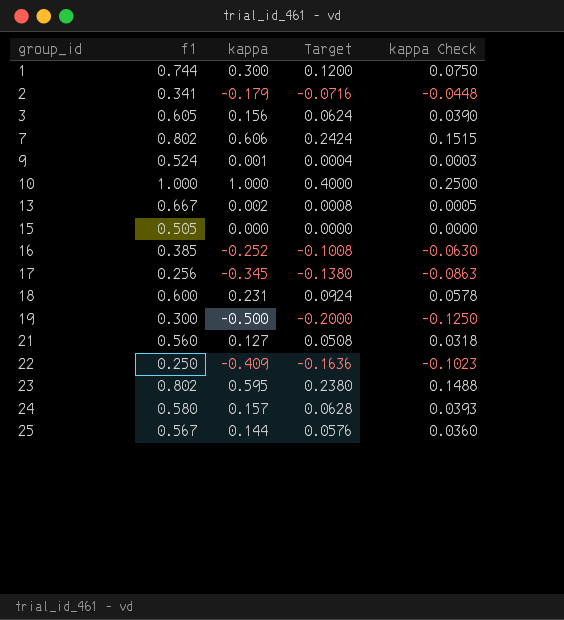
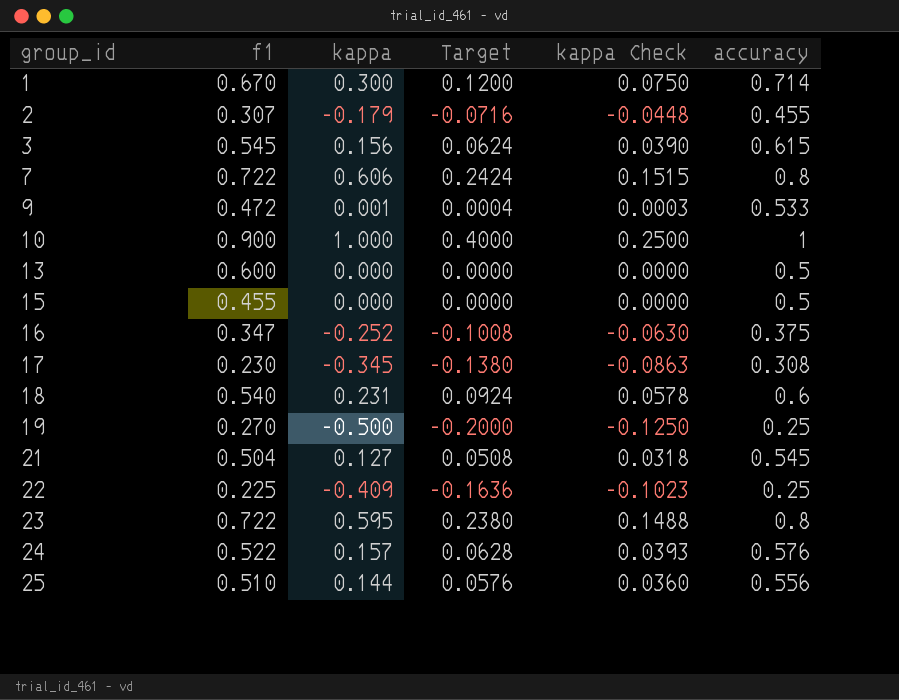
column accuracy | position: none -> 6
1 | f1: 0.744 -> 0.670
2 | f1: 0.341 -> 0.307
3 | f1: 0.605 -> 0.545
7 | f1: 0.802 -> 0.722
9 | f1: 0.524 -> 0.472
10 | f1: 1.000 -> 0.900
13 | f1: 0.667 -> 0.600
13 | kappa: 0.002 -> 0.000
13 | Target: 0.0008 -> 0.0000
13 | kappa Check: 0.0005 -> 0.0000
15 | f1: 0.505 -> 0.455
16 | f1: 0.385 -> 0.347
17 | f1: 0.256 -> 0.230
18 | f1: 0.600 -> 0.540
19 | f1: 0.300 -> 0.270
21 | f1: 0.560 -> 0.504
22 | f1: 0.250 -> 0.225
23 | f1: 0.802 -> 0.722
24 | f1: 0.580 -> 0.522
25 | f1: 0.567 -> 0.510

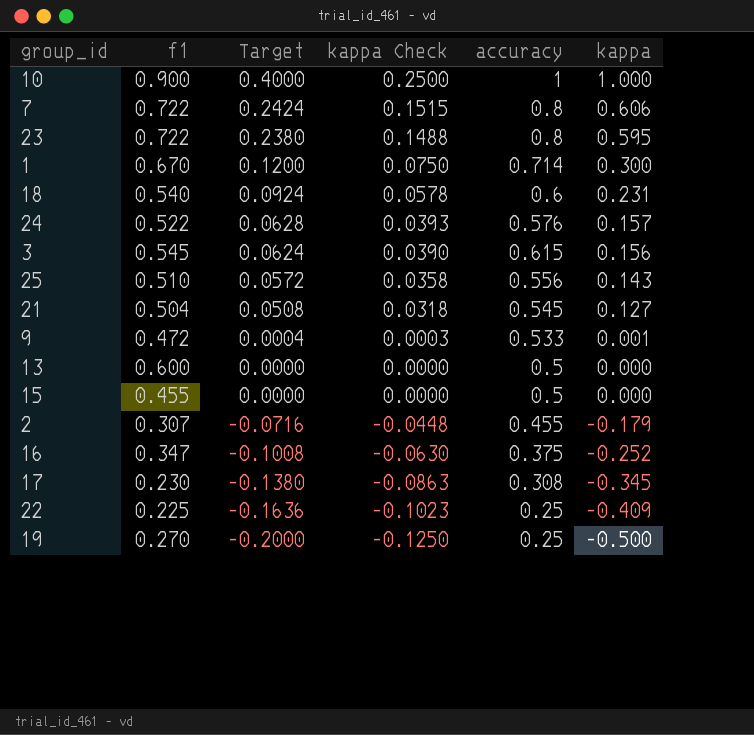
row order: group_id ascending -> Target descending
column kappa | position: 3 -> 6
25 | Target: 0.0576 -> 0.0572
25 | kappa Check: 0.0360 -> 0.0358
25 | kappa: 0.144 -> 0.143

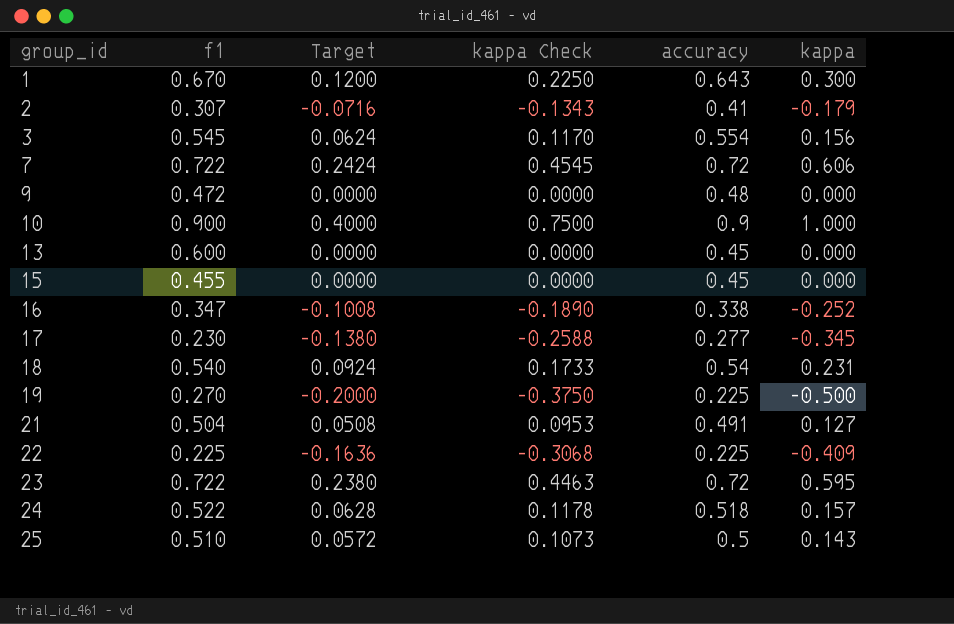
row order: Target descending -> group_id ascending
column kappa Check | formula: [kappa] * 0.25 -> [kappa] * 0.75
1 | accuracy: 0.714 -> 0.643
2 | accuracy: 0.455 -> 0.41
3 | accuracy: 0.615 -> 0.554
7 | accuracy: 0.8 -> 0.72
9 | Target: 0.0004 -> 0.0000
9 | accuracy: 0.533 -> 0.48
9 | kappa: 0.001 -> 0.000
10 | accuracy: 1 -> 0.9
13 | accuracy: 0.5 -> 0.45
15 | accuracy: 0.5 -> 0.45
16 | accuracy: 0.375 -> 0.338
17 | accuracy: 0.308 -> 0.277
18 | accuracy: 0.6 -> 0.54
19 | accuracy: 0.25 -> 0.225
21 | accuracy: 0.545 -> 0.491
22 | accuracy: 0.25 -> 0.225
23 | accuracy: 0.8 -> 0.72
24 | accuracy: 0.576 -> 0.518
25 | accuracy: 0.556 -> 0.5

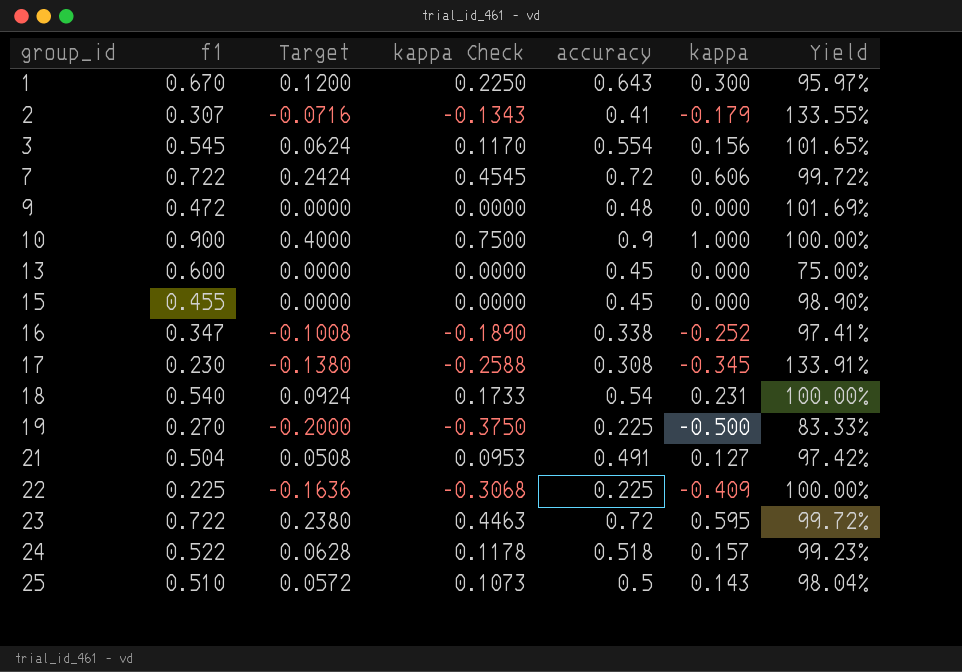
column Yield | formula: none -> [accuracy] / [f1]
17 | accuracy: 0.277 -> 0.308

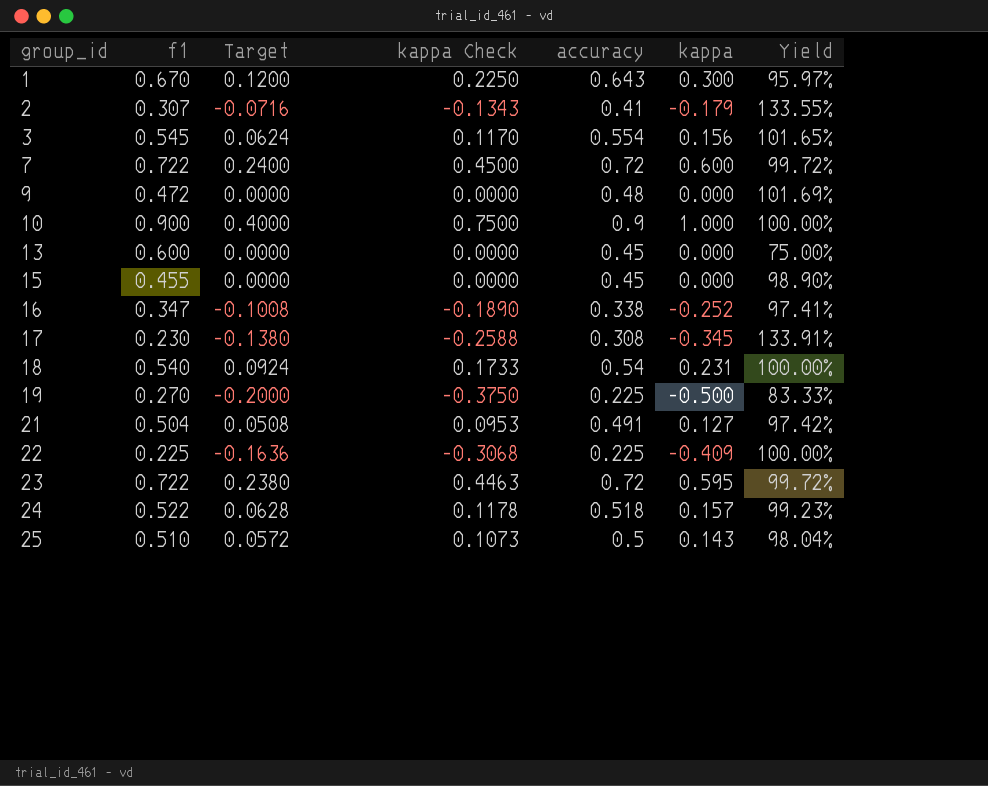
7 | Target: 0.2424 -> 0.2400
7 | kappa Check: 0.4545 -> 0.4500
7 | kappa: 0.606 -> 0.600

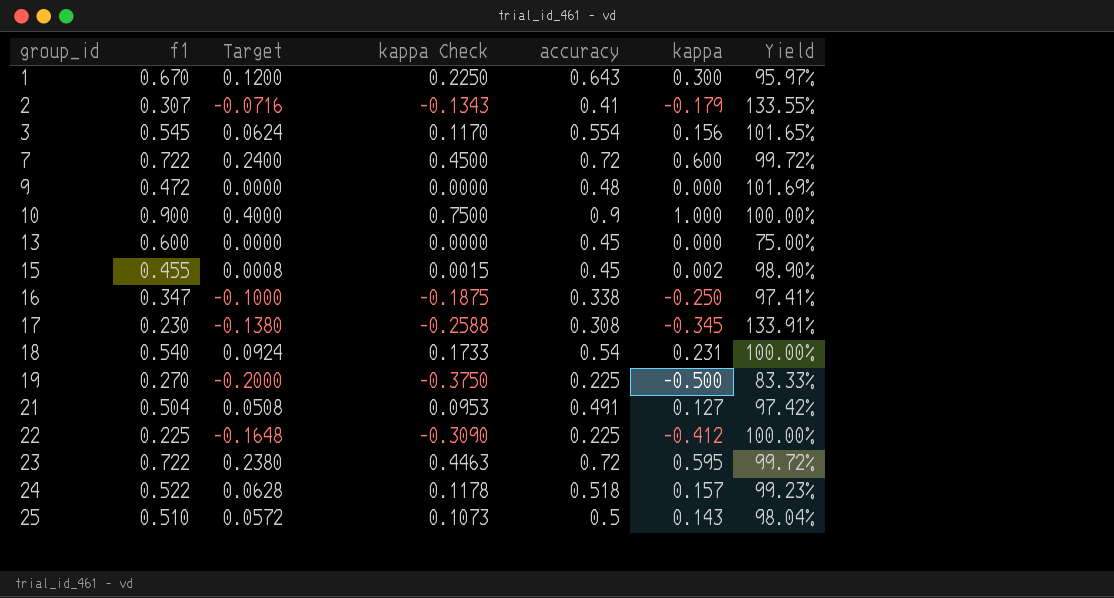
15 | Target: 0.0000 -> 0.0008
15 | kappa Check: 0.0000 -> 0.0015
15 | kappa: 0.000 -> 0.002
16 | Target: -0.1008 -> -0.1000
16 | kappa Check: -0.1890 -> -0.1875
16 | kappa: -0.252 -> -0.250
22 | Target: -0.1636 -> -0.1648
22 | kappa Check: -0.3068 -> -0.3090
22 | kappa: -0.409 -> -0.412

